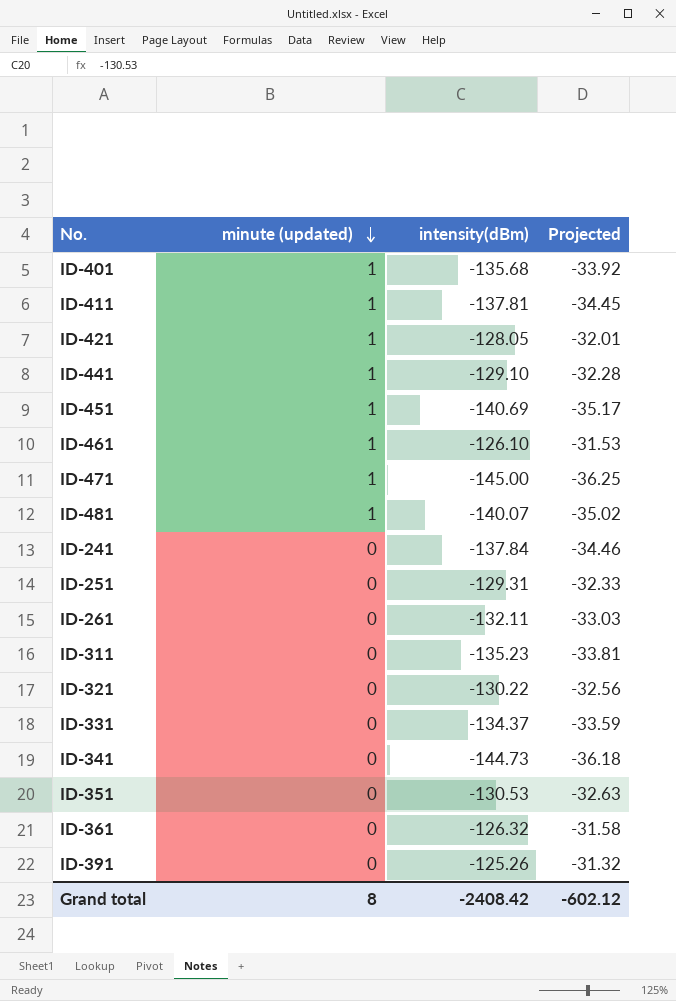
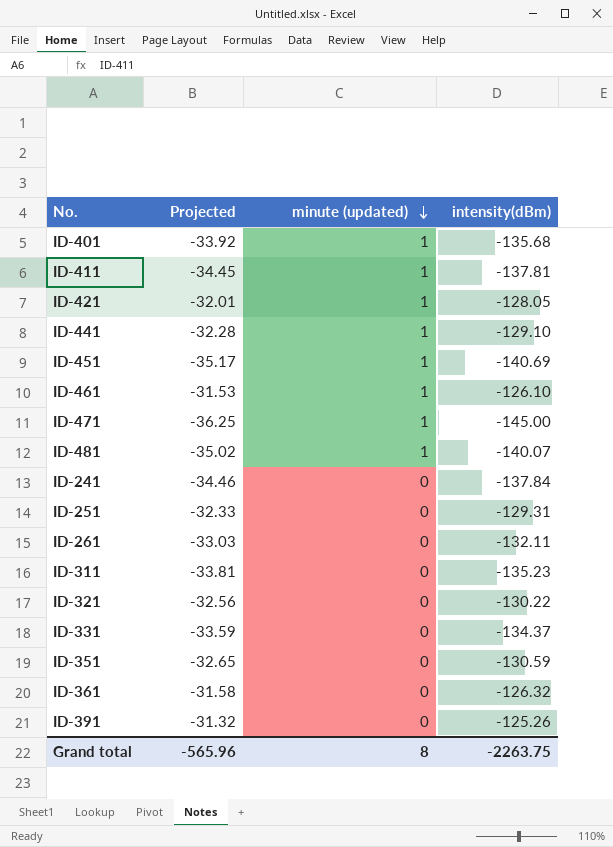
column Projected | position: 4 -> 2
row ID-341: 0 | -144.73 | -36.18 -> none
ID-351 | Projected: -32.63 -> -32.65
ID-351 | intensity(dBm): -130.53 -> -130.59
Grand total | Projected: -602.12 -> -565.96
Grand total | intensity(dBm): -2408.42 -> -2263.75

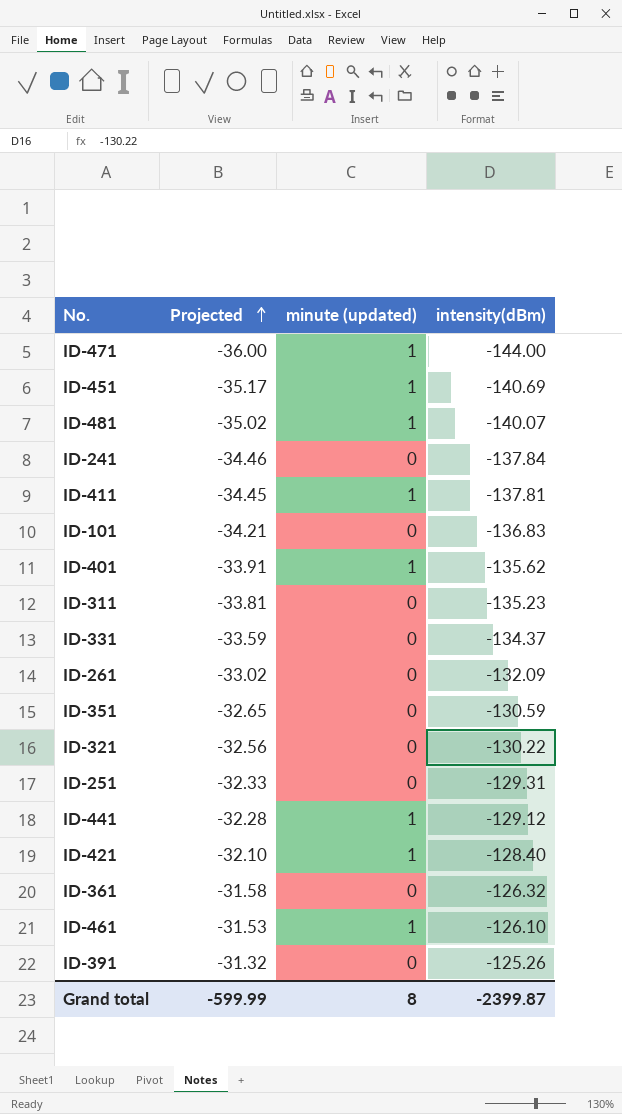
row order: minute (updated) descending -> Projected ascending
ID-471 | Projected: -36.25 -> -36.00
ID-471 | intensity(dBm): -145.00 -> -144.00
row ID-101: none -> -34.21 | 0 | -136.83
ID-401 | Projected: -33.92 -> -33.91
ID-401 | intensity(dBm): -135.68 -> -135.62
ID-261 | Projected: -33.03 -> -33.02
ID-261 | intensity(dBm): -132.11 -> -132.09
ID-441 | intensity(dBm): -129.10 -> -129.12
ID-421 | Projected: -32.01 -> -32.10
ID-421 | intensity(dBm): -128.05 -> -128.40
Grand total | Projected: -565.96 -> -599.99
Grand total | intensity(dBm): -2263.75 -> -2399.87

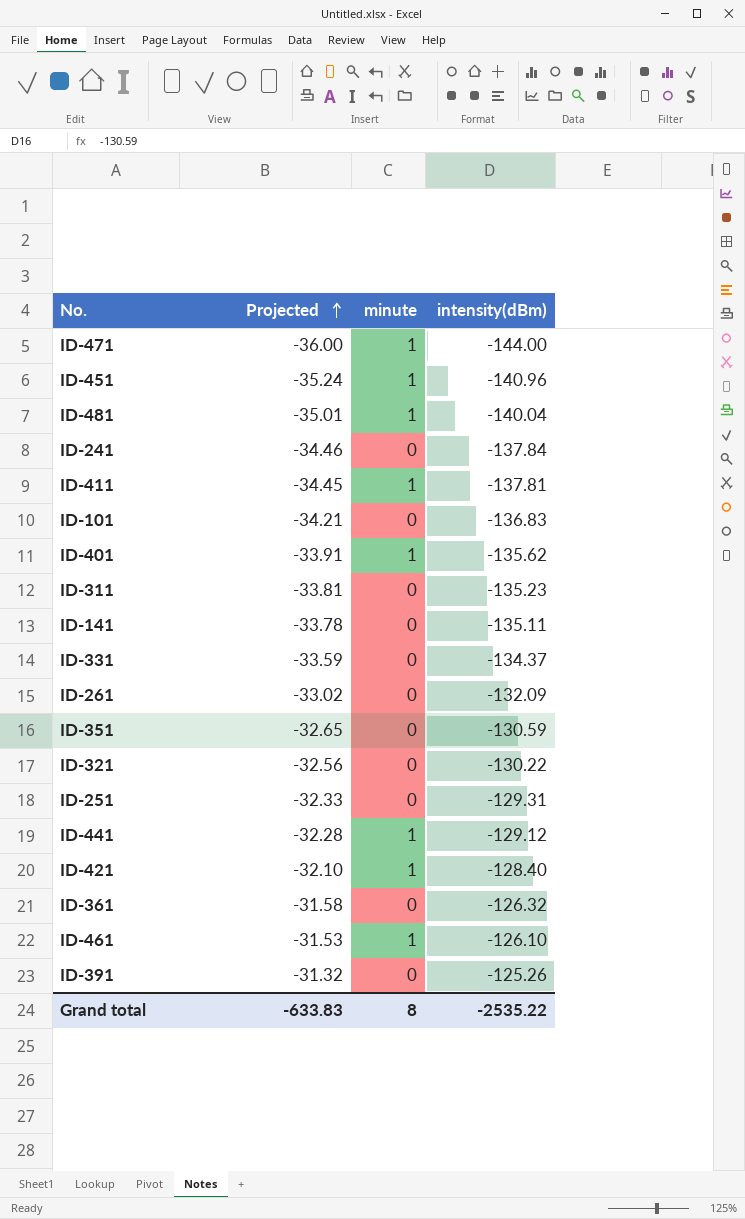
column name: minute (updated) -> minute
ID-451 | Projected: -35.17 -> -35.24
ID-451 | intensity(dBm): -140.69 -> -140.96
ID-481 | Projected: -35.02 -> -35.01
ID-481 | intensity(dBm): -140.07 -> -140.04
row ID-141: none -> -33.78 | 0 | -135.11
Grand total | Projected: -599.99 -> -633.83
Grand total | intensity(dBm): -2399.87 -> -2535.22

